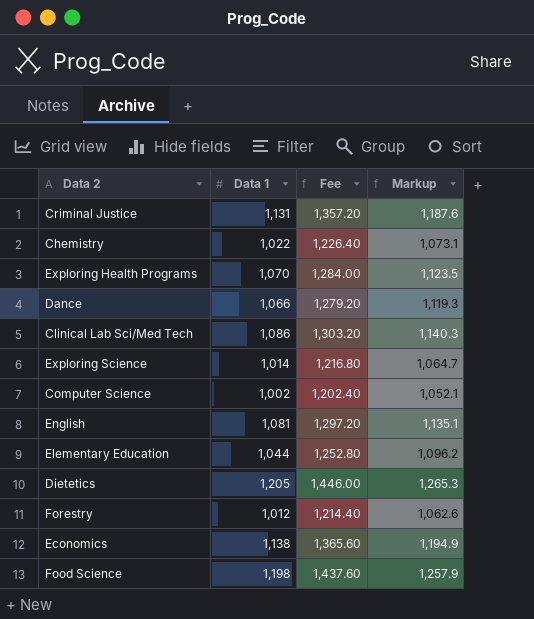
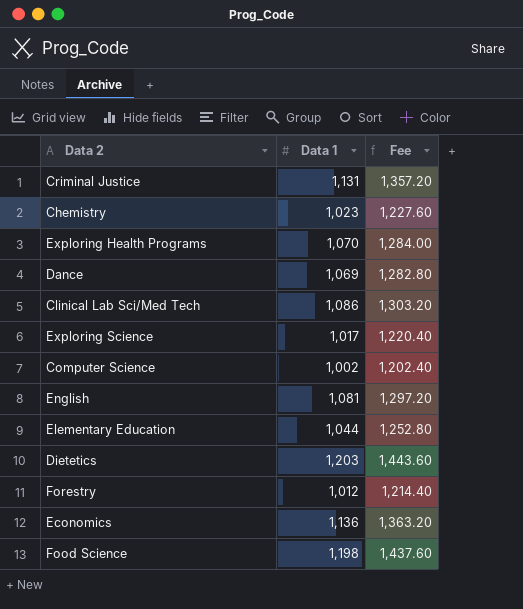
column Markup | formula: [Data 1] * 1.05 -> none
Chemistry | Data 1: 1,022 -> 1,023
Chemistry | Fee: 1,226.40 -> 1,227.60
Dance | Data 1: 1,066 -> 1,069
Dance | Fee: 1,279.20 -> 1,282.80
Exploring Science | Data 1: 1,014 -> 1,017
Exploring Science | Fee: 1,216.80 -> 1,220.40
Dietetics | Data 1: 1,205 -> 1,203
Dietetics | Fee: 1,446.00 -> 1,443.60
Economics | Data 1: 1,138 -> 1,136
Economics | Fee: 1,365.60 -> 1,363.20

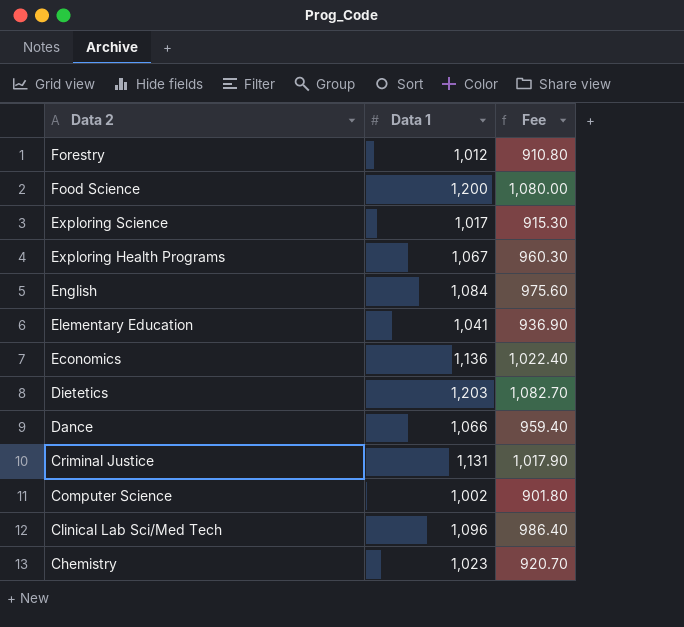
row order: none -> Data 2 descending
column Fee | formula: [Data 1] * 1.2 -> [Data 1] * 0.9
Food Science | Data 1: 1,198 -> 1,200
Exploring Health Programs | Data 1: 1,070 -> 1,067
English | Data 1: 1,081 -> 1,084
Elementary Education | Data 1: 1,044 -> 1,041
Dance | Data 1: 1,069 -> 1,066
Clinical Lab Sci/Med Tech | Data 1: 1,086 -> 1,096

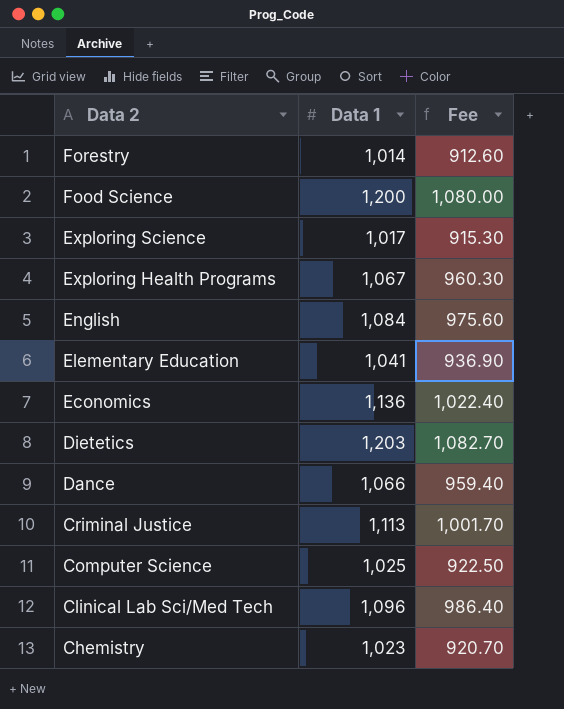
Forestry | Data 1: 1,012 -> 1,014
Forestry | Fee: 910.80 -> 912.60
Criminal Justice | Data 1: 1,131 -> 1,113
Criminal Justice | Fee: 1,017.90 -> 1,001.70
Computer Science | Data 1: 1,002 -> 1,025
Computer Science | Fee: 901.80 -> 922.50

